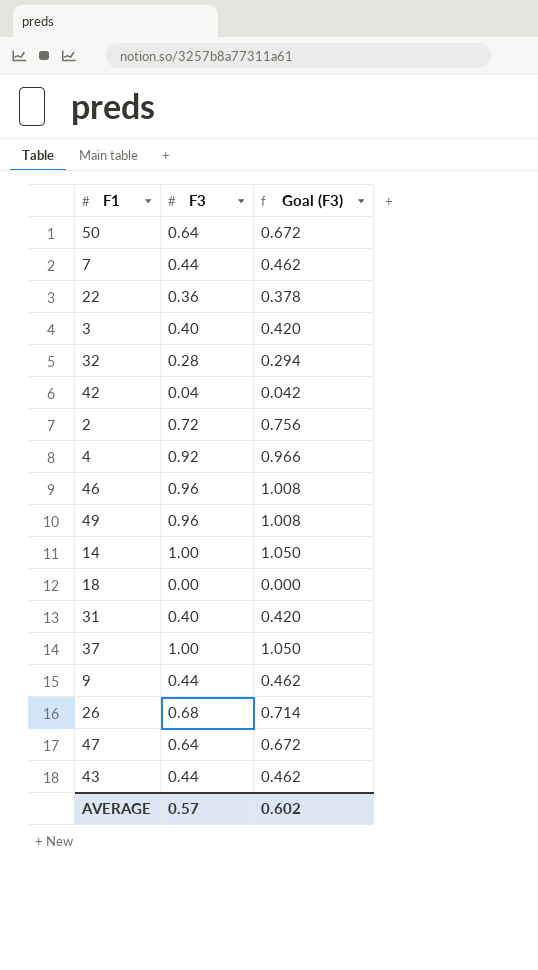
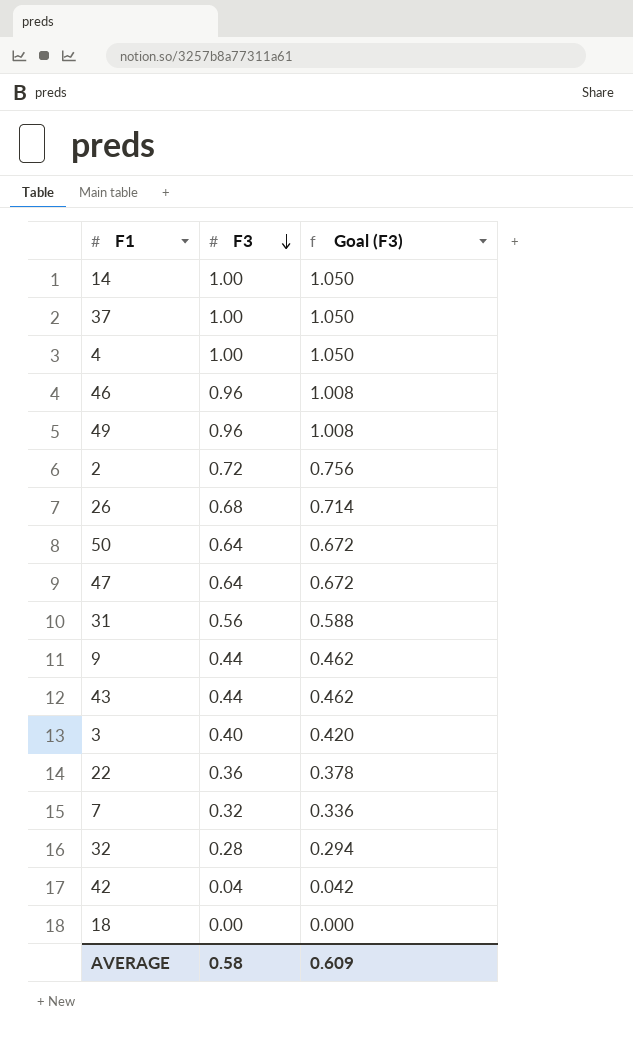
row order: none -> F3 descending
4 | F3: 0.92 -> 1.00
4 | Goal (F3): 0.966 -> 1.050
31 | F3: 0.40 -> 0.56
31 | Goal (F3): 0.420 -> 0.588
7 | F3: 0.44 -> 0.32
7 | Goal (F3): 0.462 -> 0.336
AVERAGE | F3: 0.57 -> 0.58
AVERAGE | Goal (F3): 0.602 -> 0.609

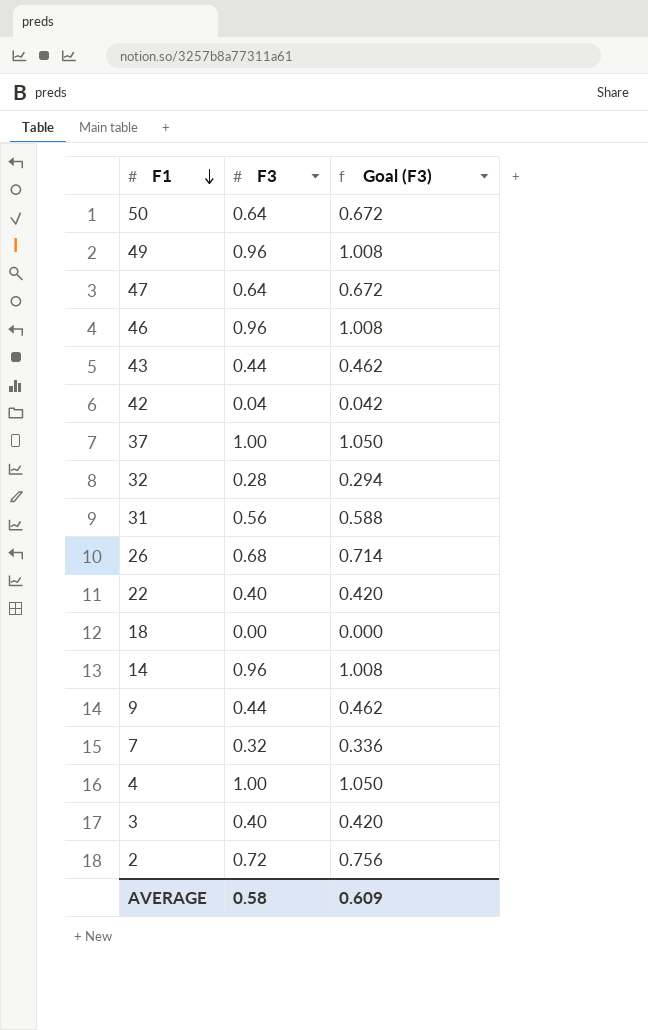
row order: F3 descending -> F1 descending
22 | F3: 0.36 -> 0.40
22 | Goal (F3): 0.378 -> 0.420
14 | F3: 1.00 -> 0.96
14 | Goal (F3): 1.050 -> 1.008

